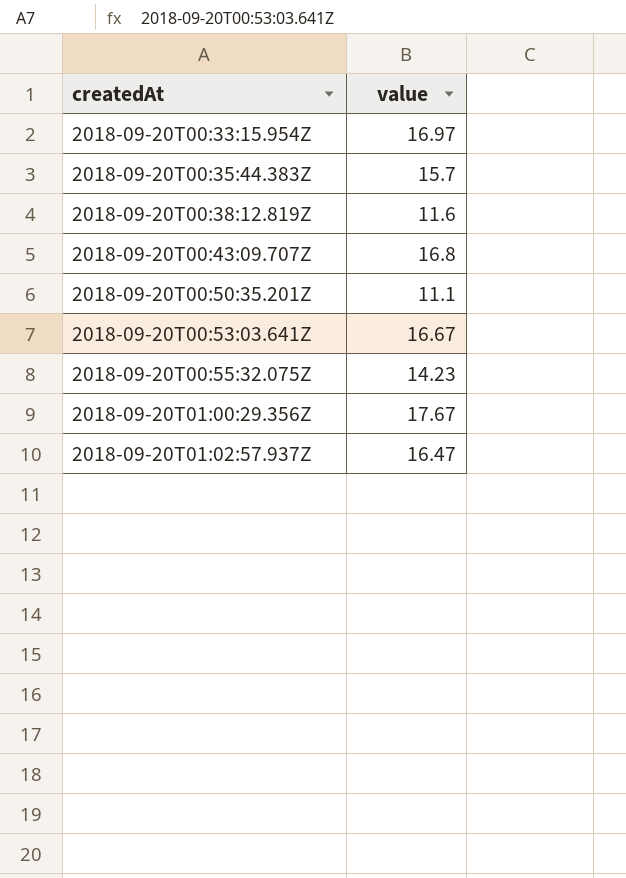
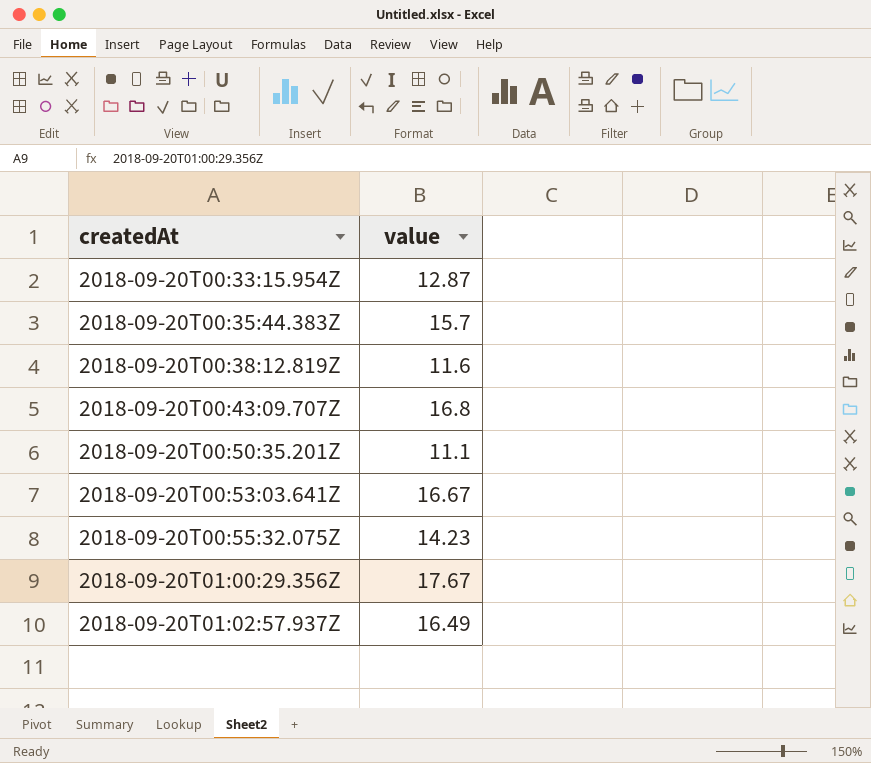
2018-09-20T00:33:15.954Z | value: 16.97 -> 12.87
2018-09-20T01:02:57.937Z | value: 16.47 -> 16.49

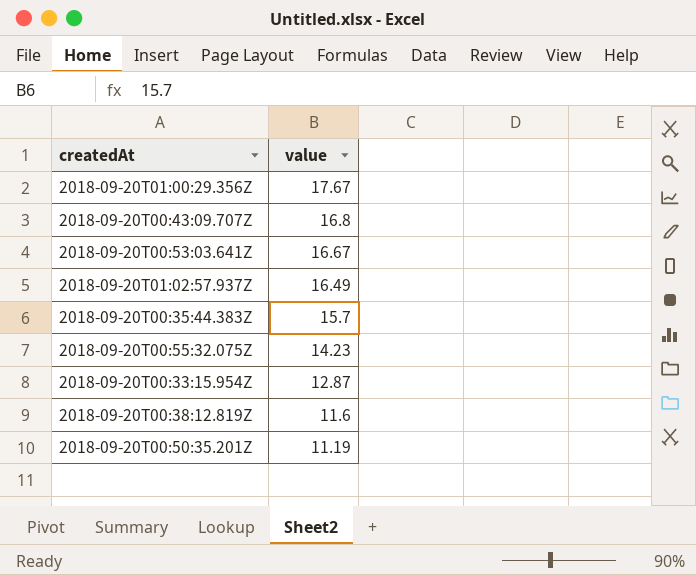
row order: createdAt ascending -> value descending
2018-09-20T00:50:35.201Z | value: 11.1 -> 11.19

